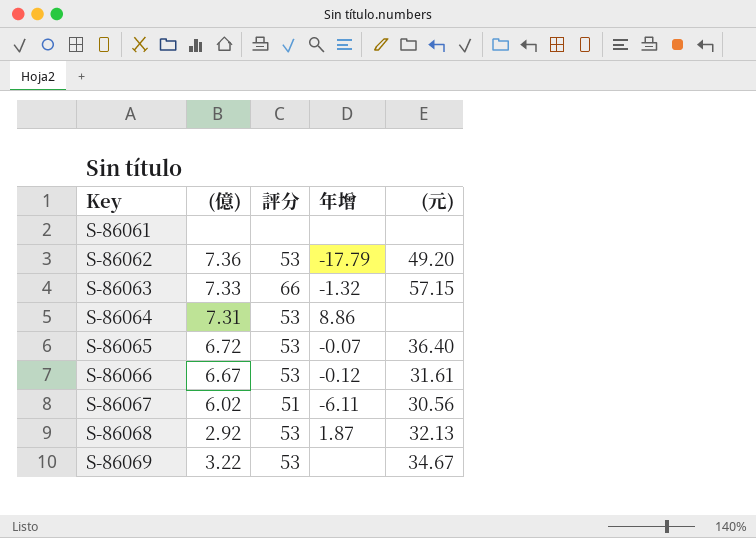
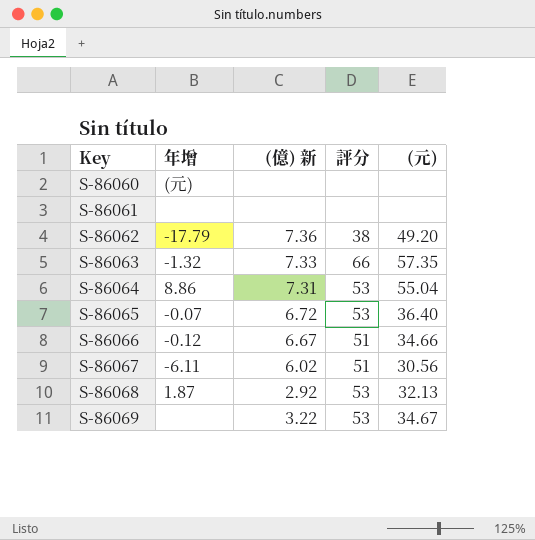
column 年增 | position: 4 -> 2
column name: (億) -> (億) 新
row S-86060: none -> (元) | none | none | none
S-86062 | 評分: 53 -> 38
S-86063 | (元): 57.15 -> 57.35
S-86064 | (元): none -> 55.04
S-86066 | 評分: 53 -> 51
S-86066 | (元): 31.61 -> 34.66

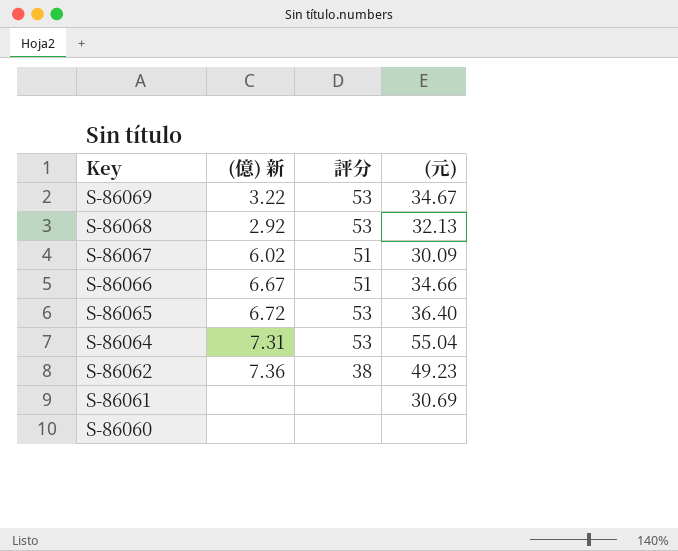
row order: Key ascending -> Key descending
column 年增 | position: 2 -> none
row S-86063: -1.32 | 7.33 | 66 | 57.35 -> none
S-86067 | (元): 30.56 -> 30.09
S-86062 | (元): 49.20 -> 49.23
S-86061 | (元): none -> 30.69

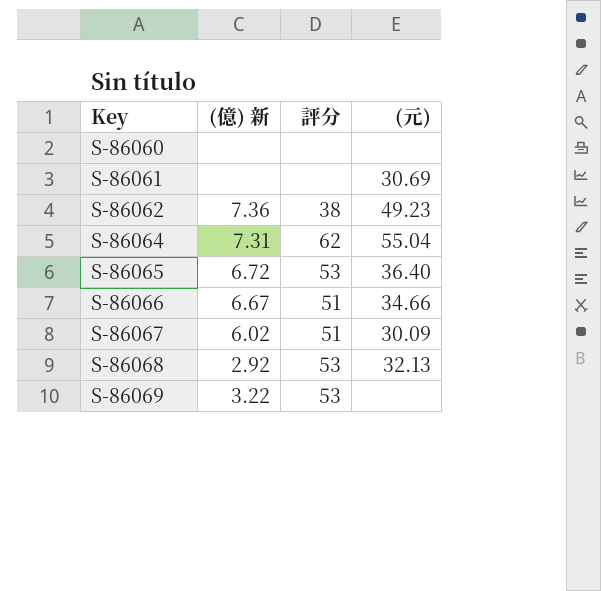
row order: Key descending -> Key ascending
S-86064 | 評分: 53 -> 62
S-86069 | (元): 34.67 -> none

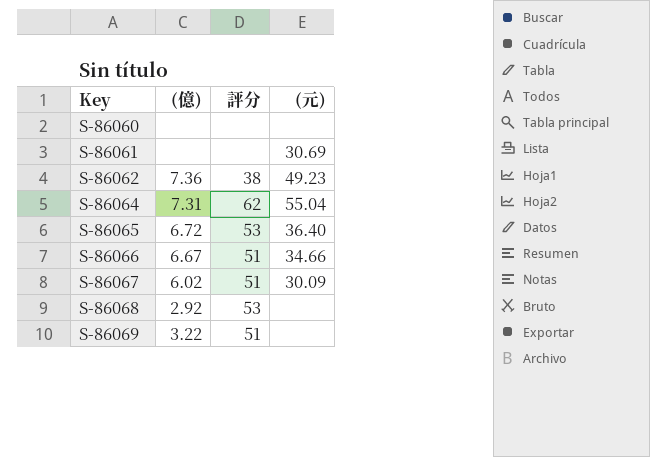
column name: (億) 新 -> (億)
S-86068 | (元): 32.13 -> none
S-86069 | 評分: 53 -> 51

